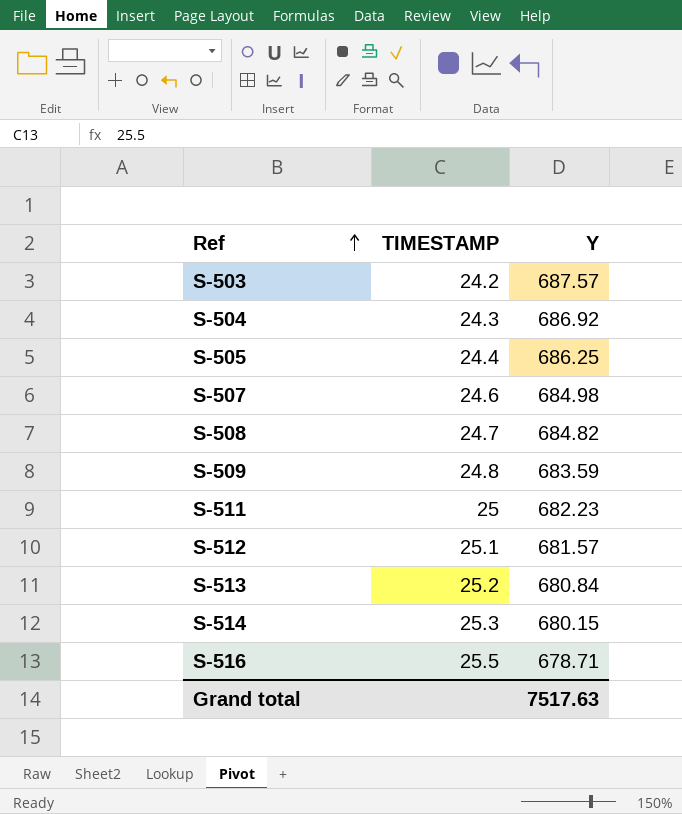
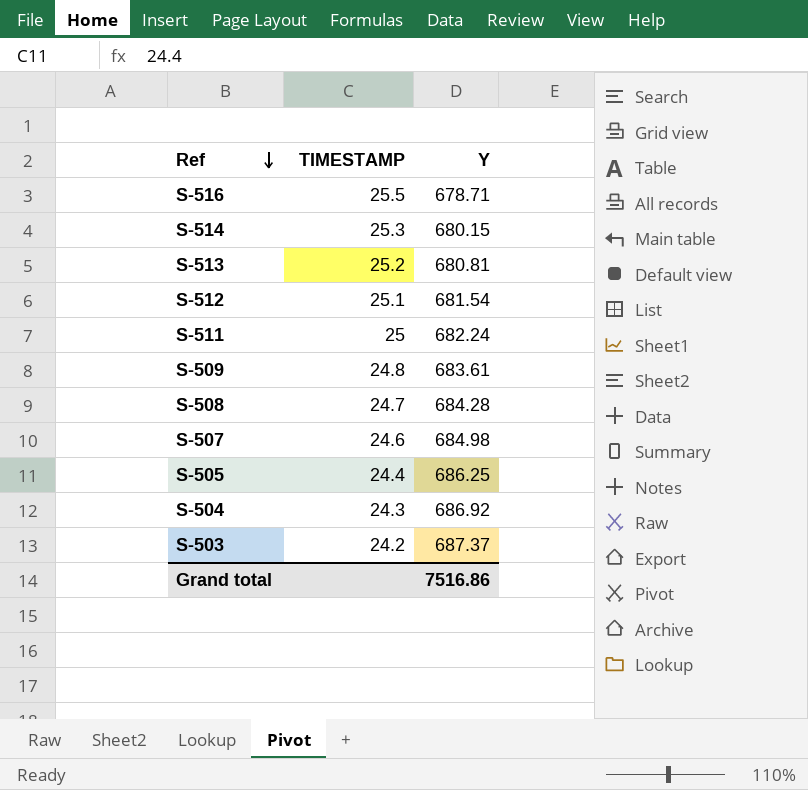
row order: Ref ascending -> Ref descending
S-513 | Y: 680.84 -> 680.81
S-512 | Y: 681.57 -> 681.54
S-511 | Y: 682.23 -> 682.24
S-509 | Y: 683.59 -> 683.61
S-508 | Y: 684.82 -> 684.28
S-503 | Y: 687.57 -> 687.37
Grand total | Y: 7517.63 -> 7516.86

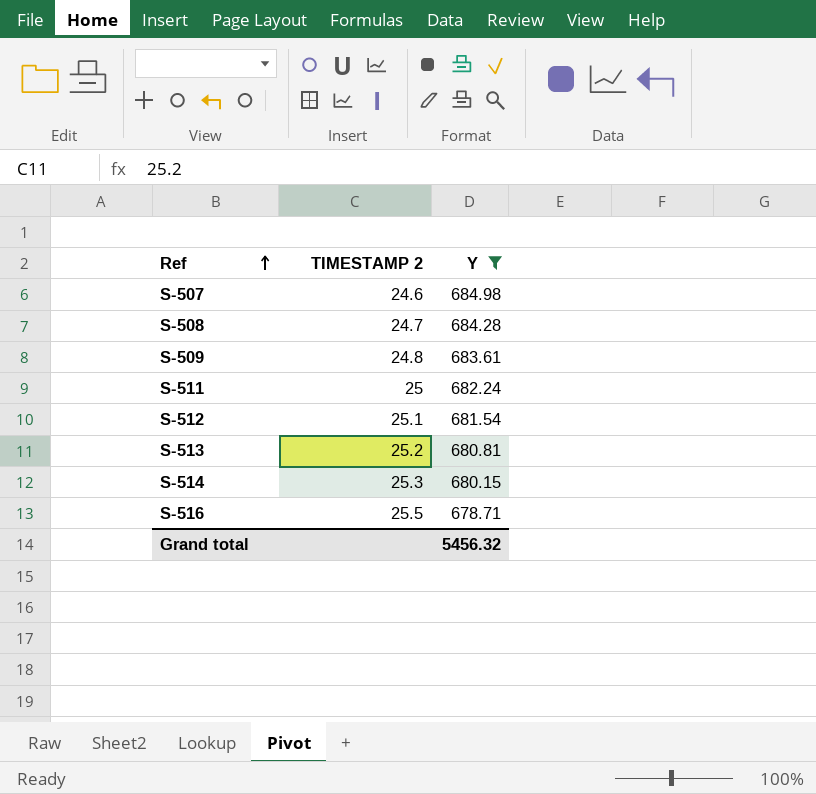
filter: none -> Y <= 684.98
row order: Ref descending -> Ref ascending
column name: TIMESTAMP -> TIMESTAMP 2
Grand total | Y: 7516.86 -> 5456.32

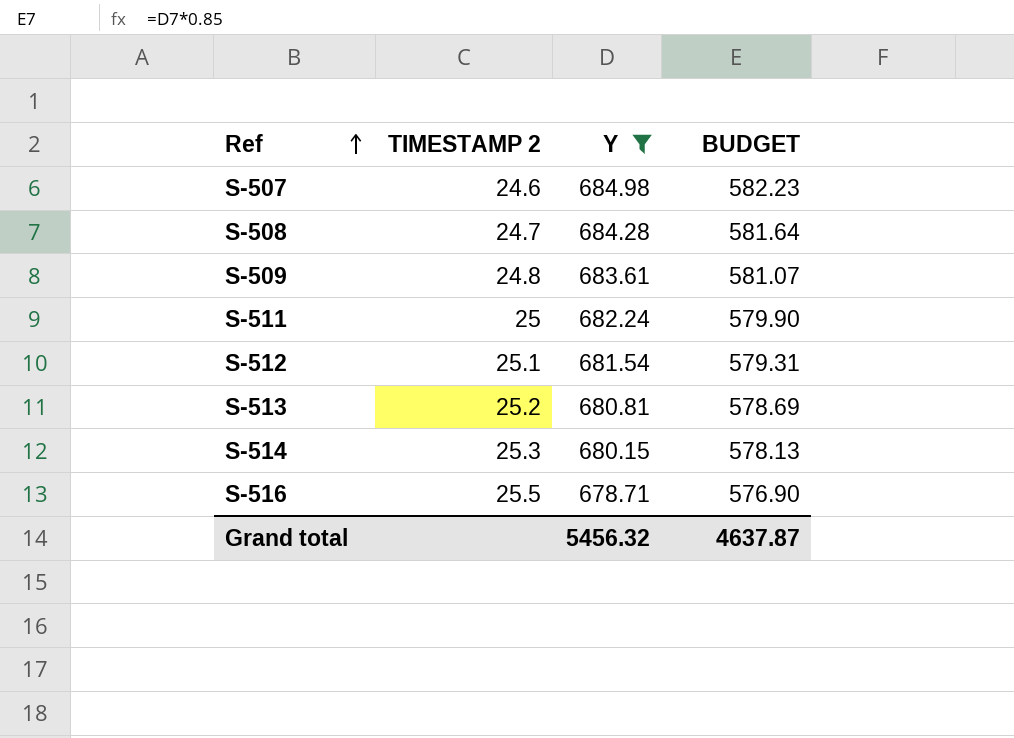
column BUDGET | formula: none -> [Y] * 0.85

